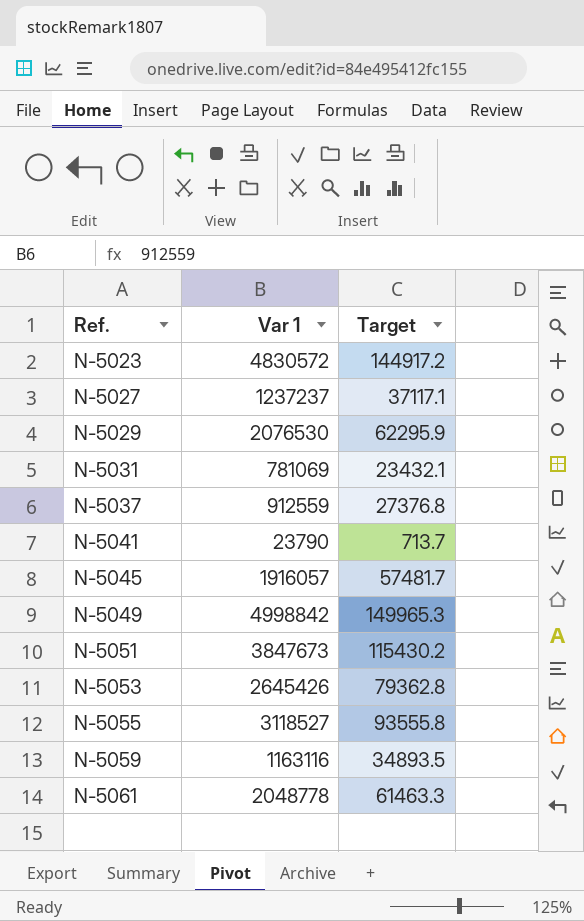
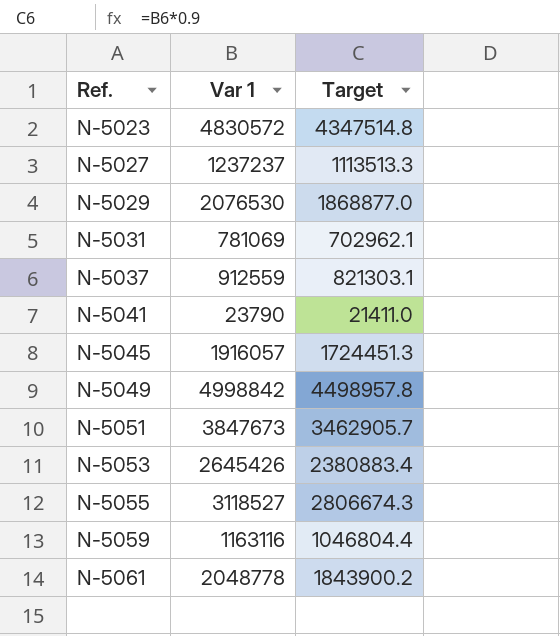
column Target | formula: [Var 1] * 0.03 -> [Var 1] * 0.9

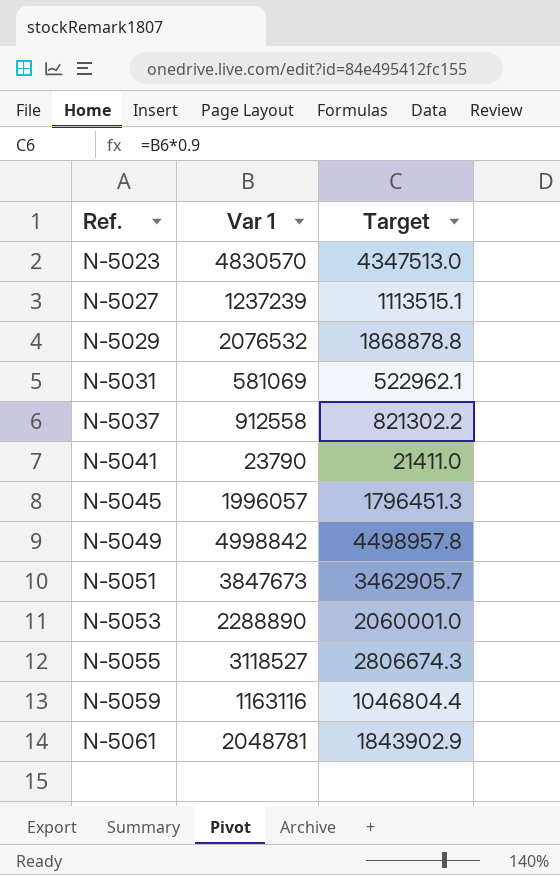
N-5023 | Var 1: 4830572 -> 4830570
N-5023 | Target: 4347514.8 -> 4347513.0
N-5027 | Var 1: 1237237 -> 1237239
N-5027 | Target: 1113513.3 -> 1113515.1
N-5029 | Var 1: 2076530 -> 2076532
N-5029 | Target: 1868877.0 -> 1868878.8
N-5031 | Var 1: 781069 -> 581069
N-5031 | Target: 702962.1 -> 522962.1
N-5037 | Var 1: 912559 -> 912558
N-5037 | Target: 821303.1 -> 821302.2
N-5045 | Var 1: 1916057 -> 1996057
N-5045 | Target: 1724451.3 -> 1796451.3
N-5053 | Var 1: 2645426 -> 2288890
N-5053 | Target: 2380883.4 -> 2060001.0
N-5061 | Var 1: 2048778 -> 2048781
N-5061 | Target: 1843900.2 -> 1843902.9

